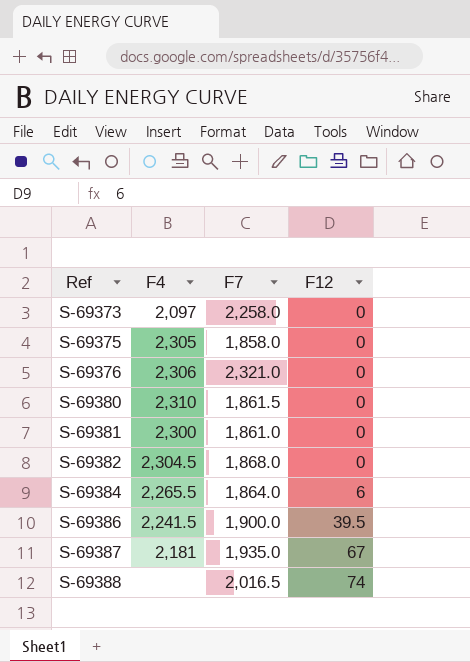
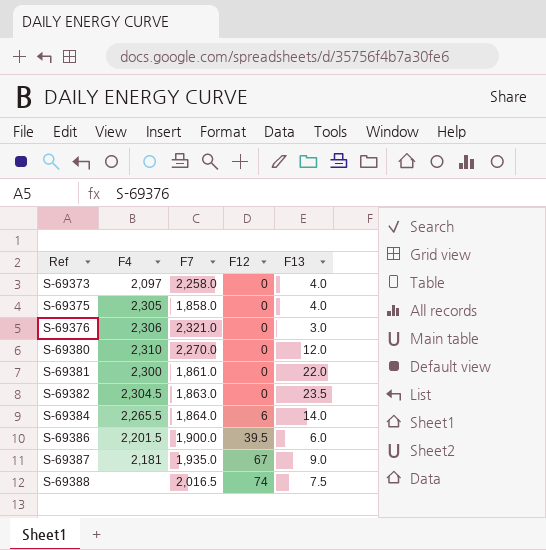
column F13 | position: none -> 5
S-69380 | F7: 1,861.5 -> 2,270.0
S-69382 | F7: 1,868.0 -> 1,863.0
S-69386 | F4: 2,241.5 -> 2,201.5

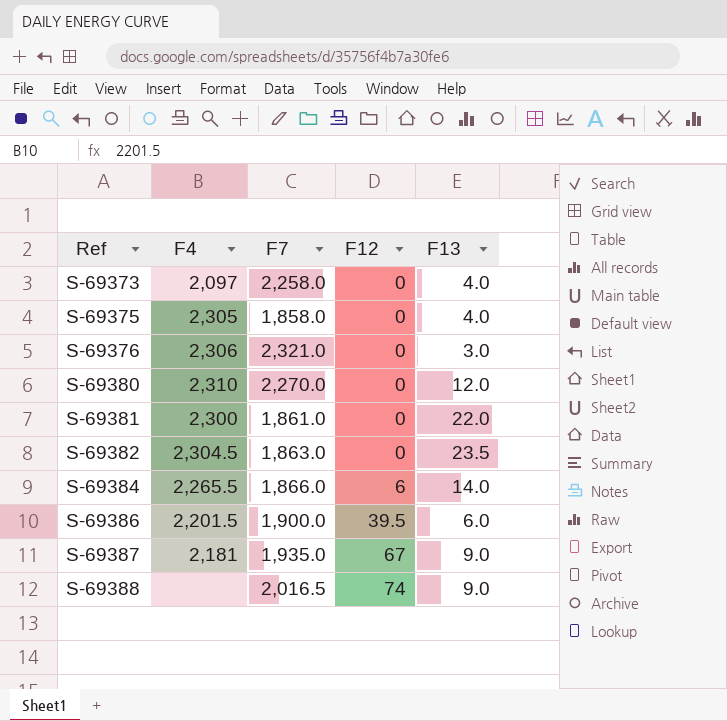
S-69384 | F7: 1,864.0 -> 1,866.0
S-69388 | F13: 7.5 -> 9.0

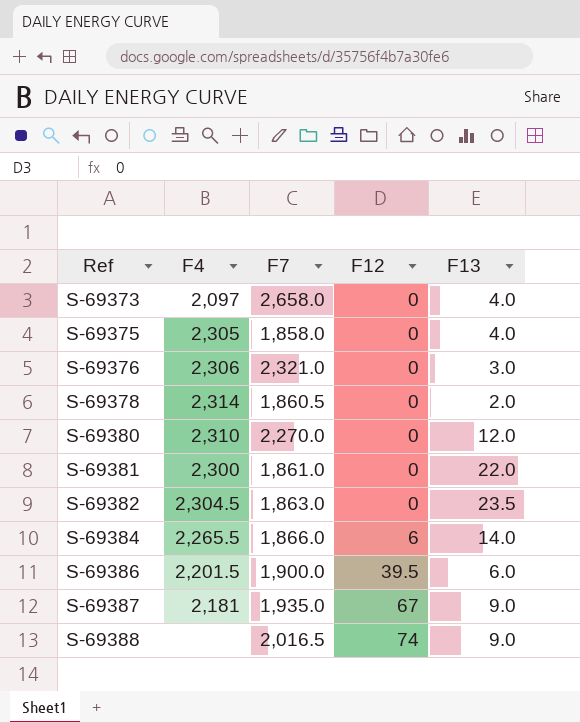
S-69373 | F7: 2,258.0 -> 2,658.0
row S-69378: none -> 2,314 | 1,860.5 | 0 | 2.0

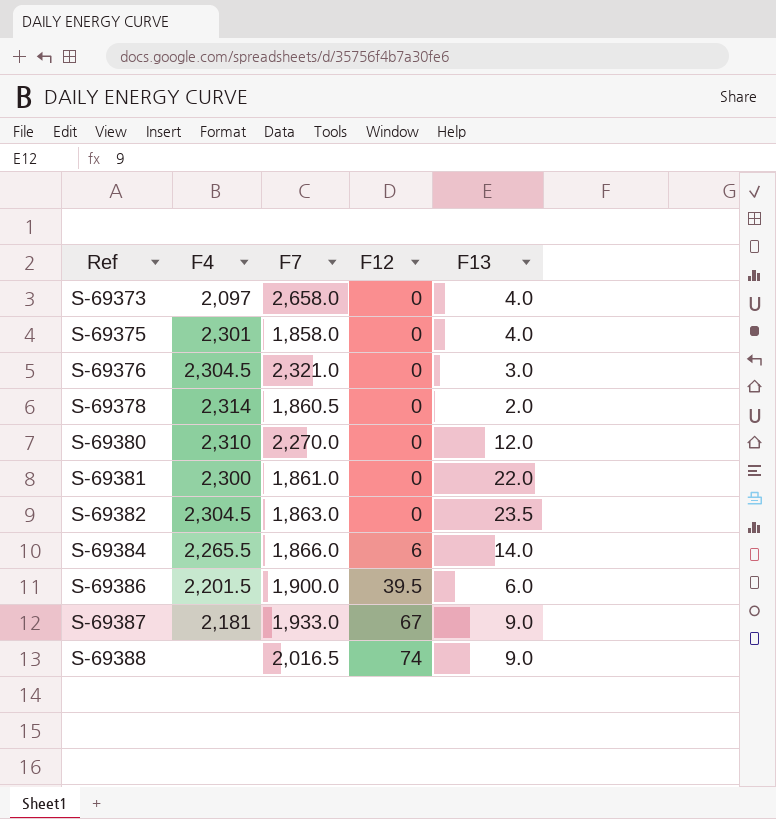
S-69375 | F4: 2,305 -> 2,301
S-69376 | F4: 2,306 -> 2,304.5
S-69387 | F7: 1,935.0 -> 1,933.0

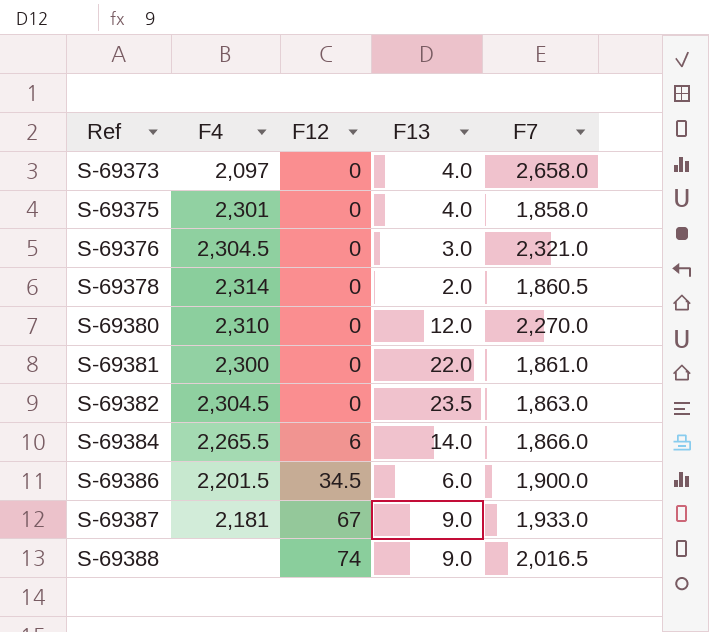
column F7 | position: 3 -> 5
S-69386 | F12: 39.5 -> 34.5

